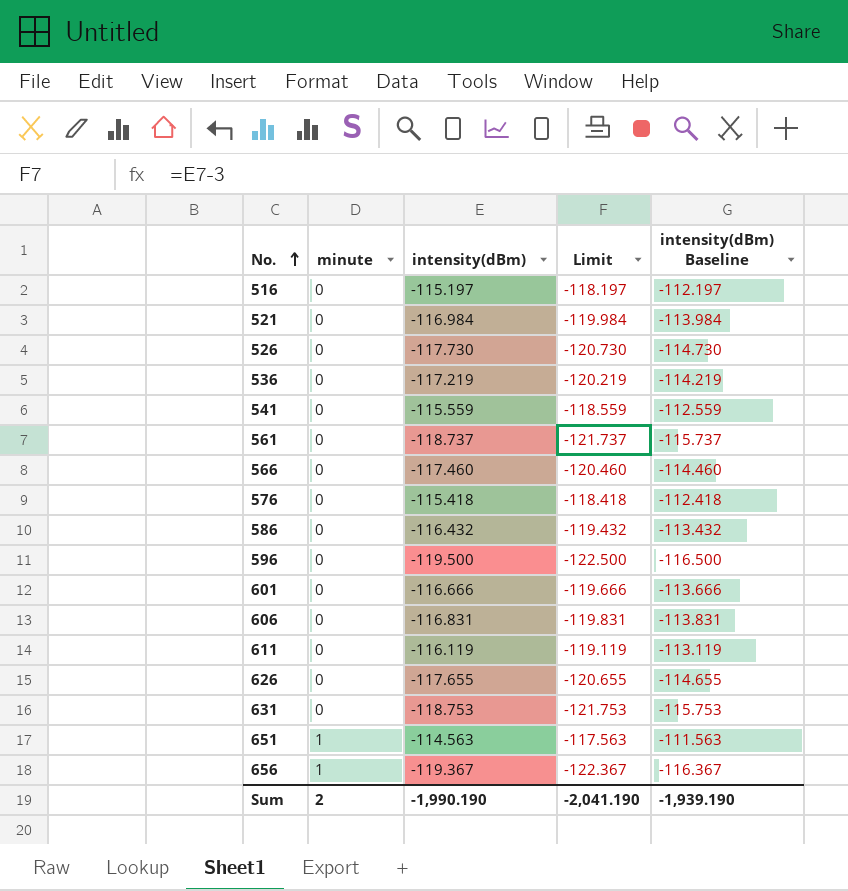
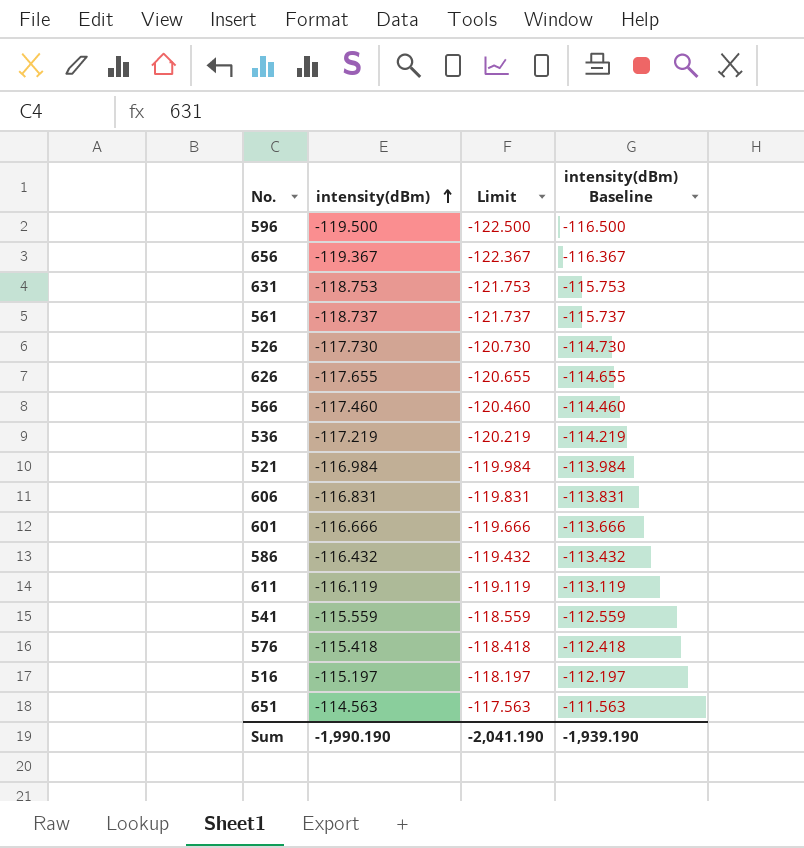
row order: No. ascending -> intensity(dBm) ascending
column minute | position: 2 -> none

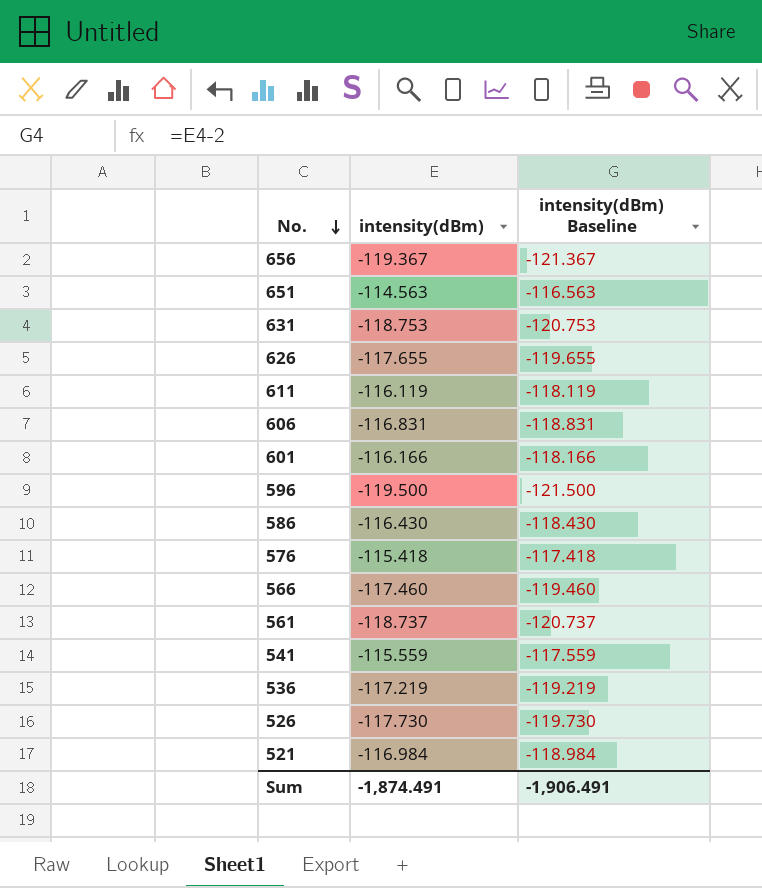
row order: intensity(dBm) ascending -> No. descending
column Limit | formula: [intensity(dBm)] - 3 -> none
column intensity(dBm) Baseline | formula: [intensity(dBm)] + 3 -> [intensity(dBm)] - 2
row 516: -115.197 | -118.197 | -112.197 -> none
601 | intensity(dBm): -116.666 -> -116.166
586 | intensity(dBm): -116.432 -> -116.430
Sum | intensity(dBm): -1,990.190 -> -1,874.491
Sum | intensity(dBm) Baseline: -1,939.190 -> -1,906.491

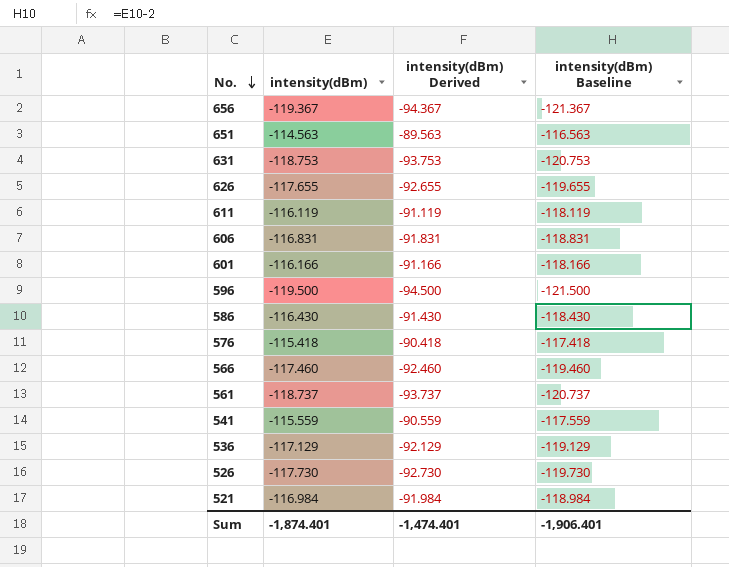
column intensity(dBm) Derived | formula: none -> [intensity(dBm)] + 25
536 | intensity(dBm): -117.219 -> -117.129
536 | intensity(dBm) Baseline: -119.219 -> -119.129
Sum | intensity(dBm): -1,874.491 -> -1,874.401
Sum | intensity(dBm) Baseline: -1,906.491 -> -1,906.401

